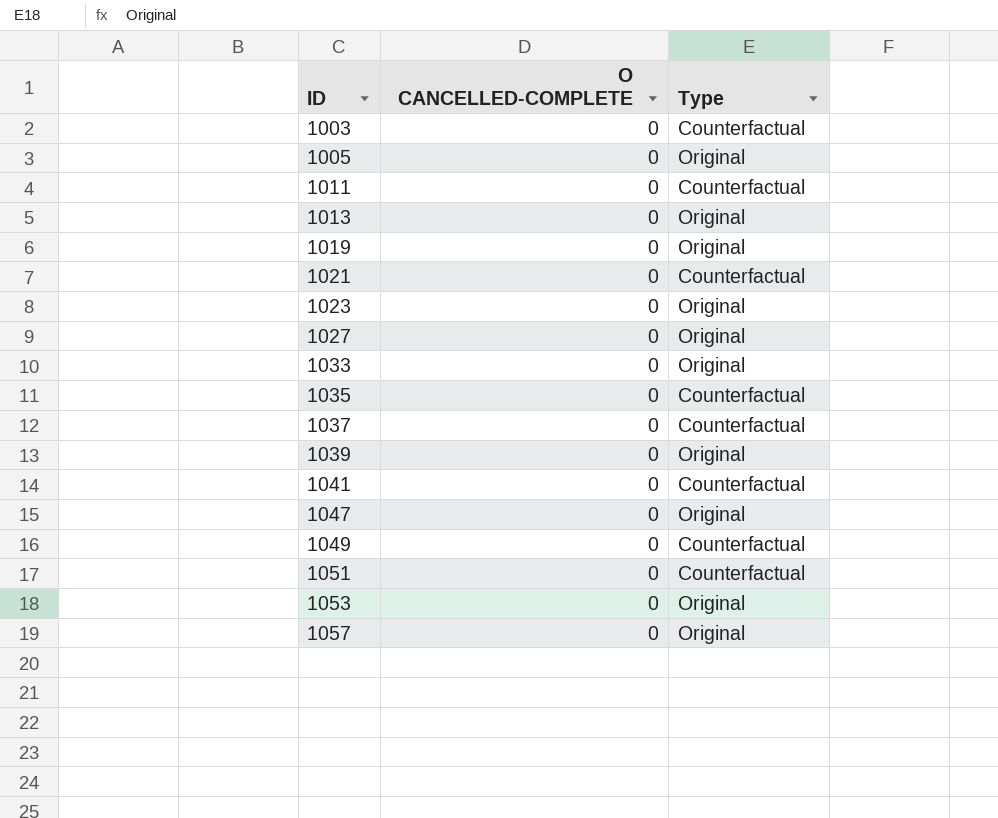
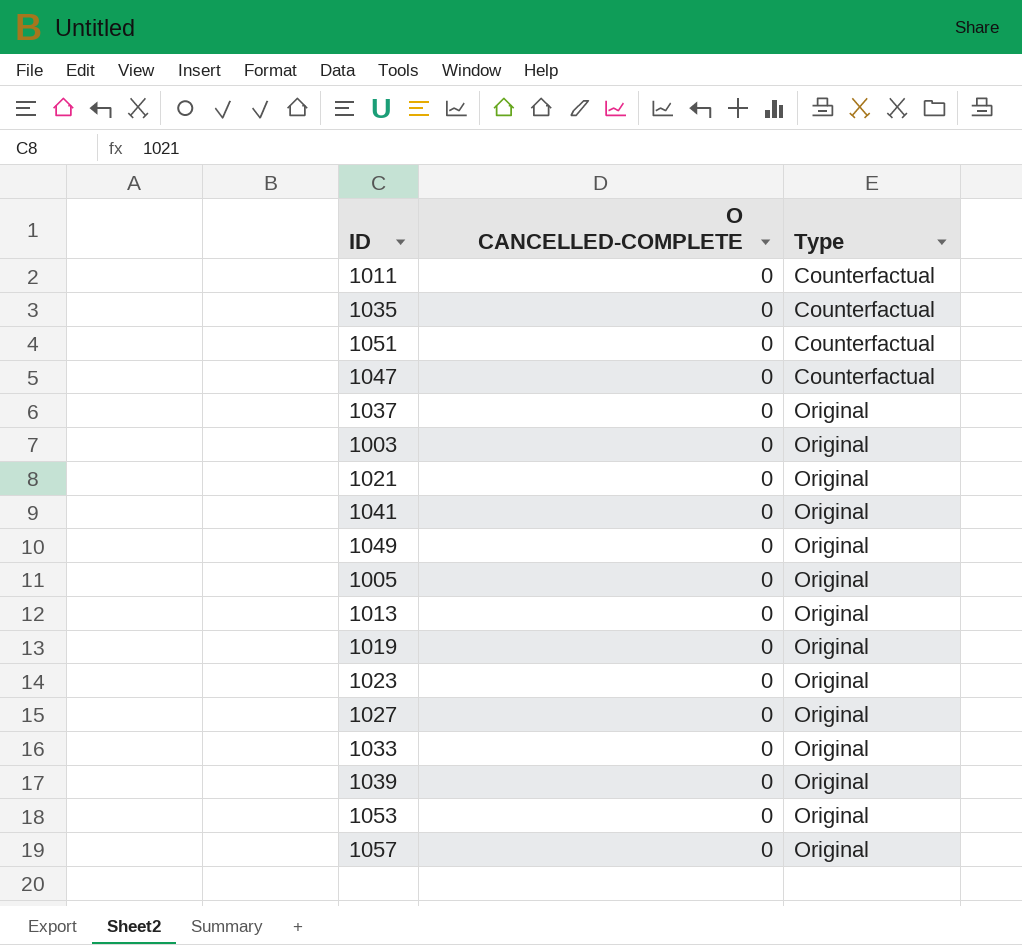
row order: ID ascending -> Type ascending
1047 | Type: Original -> Counterfactual
1037 | Type: Counterfactual -> Original
1003 | Type: Counterfactual -> Original
1021 | Type: Counterfactual -> Original
1041 | Type: Counterfactual -> Original
1049 | Type: Counterfactual -> Original

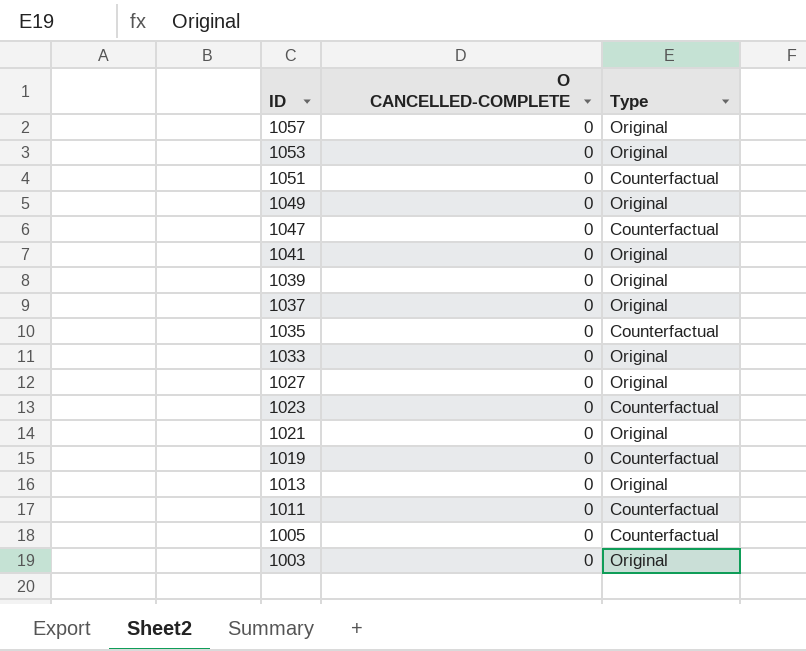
row order: Type ascending -> ID descending
1023 | Type: Original -> Counterfactual
1019 | Type: Original -> Counterfactual
1005 | Type: Original -> Counterfactual

